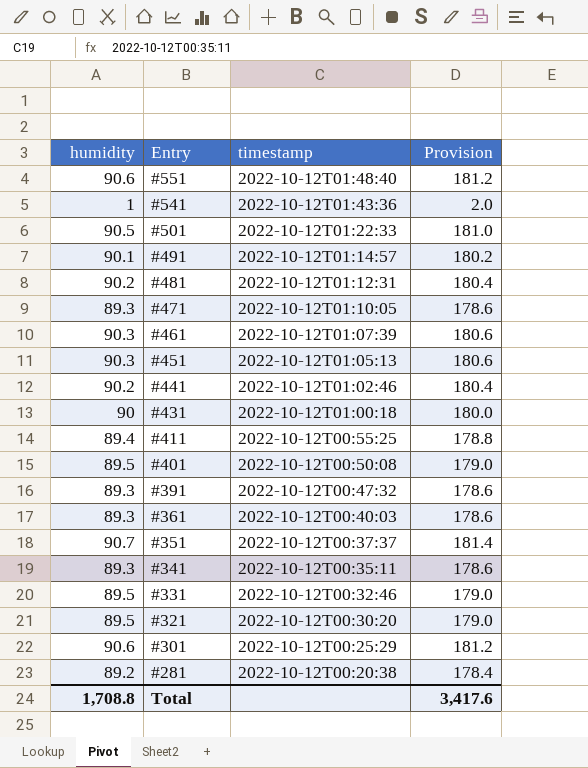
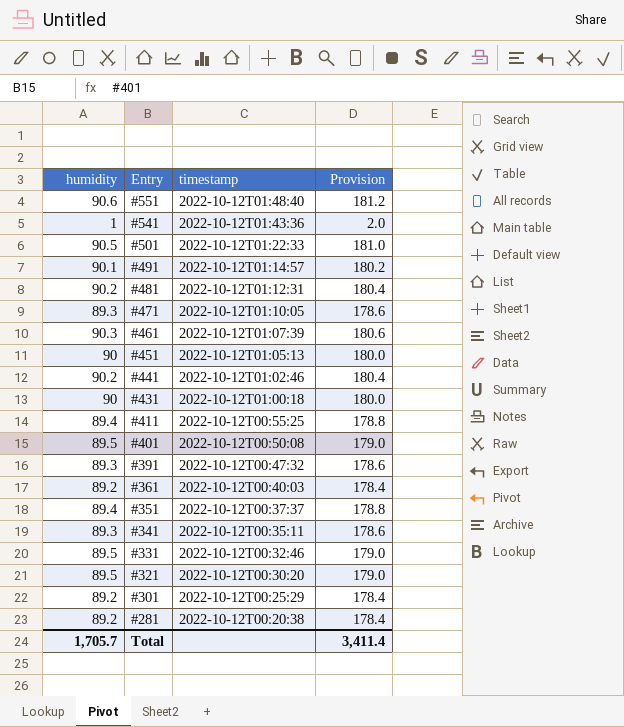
#451 | humidity: 90.3 -> 90
#451 | Provision: 180.6 -> 180.0
#361 | humidity: 89.3 -> 89.2
#361 | Provision: 178.6 -> 178.4
#351 | humidity: 90.7 -> 89.4
#351 | Provision: 181.4 -> 178.8
#301 | humidity: 90.6 -> 89.2
#301 | Provision: 181.2 -> 178.4
Total | humidity: 1,708.8 -> 1,705.7
Total | Provision: 3,417.6 -> 3,411.4

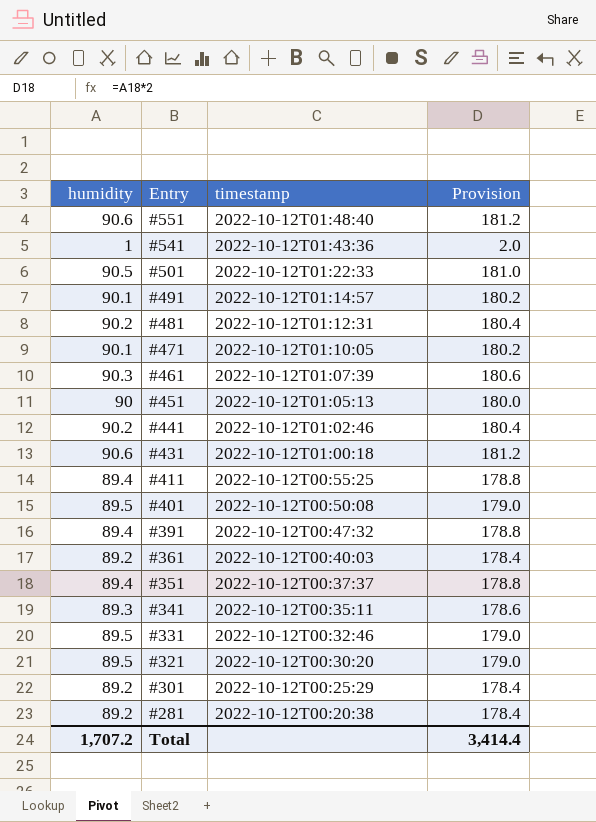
#471 | humidity: 89.3 -> 90.1
#471 | Provision: 178.6 -> 180.2
#431 | humidity: 90 -> 90.6
#431 | Provision: 180.0 -> 181.2
#391 | humidity: 89.3 -> 89.4
#391 | Provision: 178.6 -> 178.8
Total | humidity: 1,705.7 -> 1,707.2
Total | Provision: 3,411.4 -> 3,414.4

